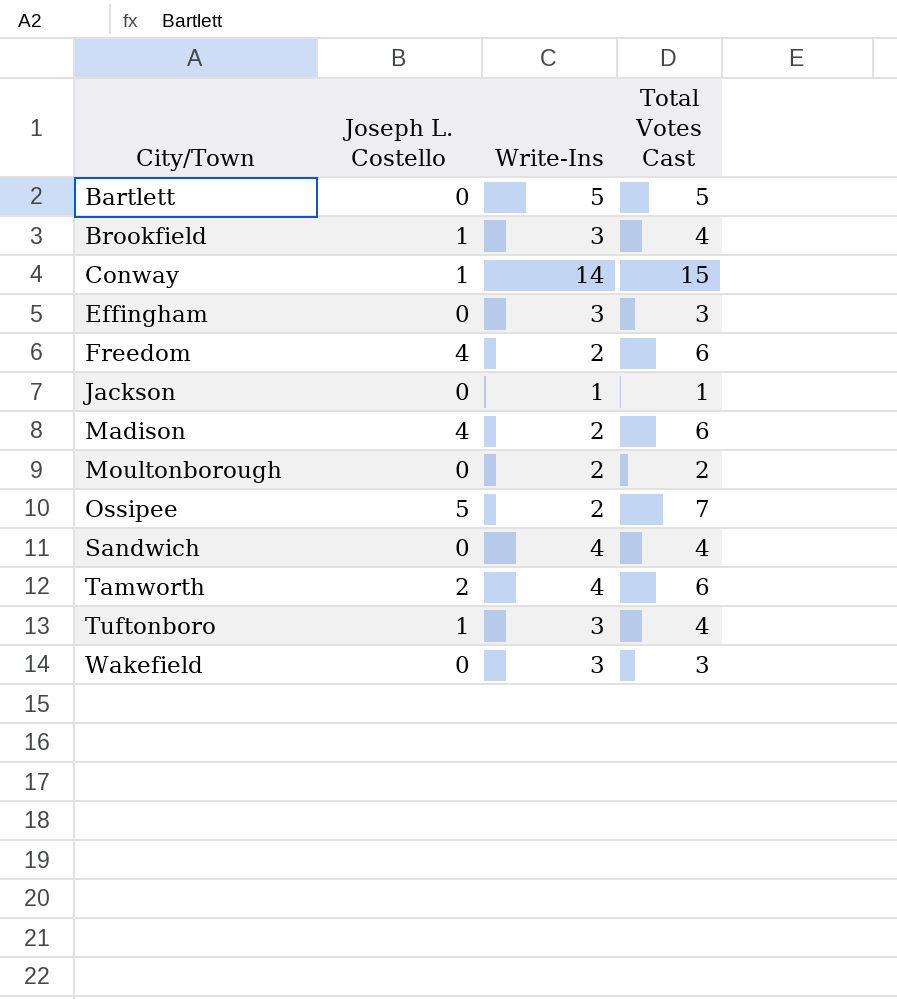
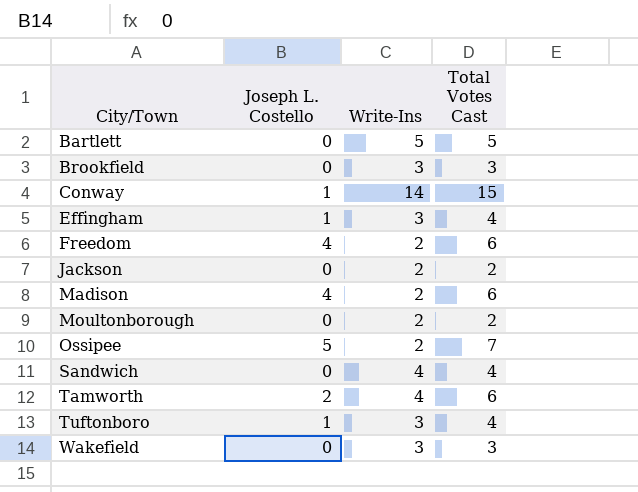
Brookfield | Joseph L. Costello: 1 -> 0
Brookfield | Total Votes Cast: 4 -> 3
Effingham | Joseph L. Costello: 0 -> 1
Effingham | Total Votes Cast: 3 -> 4
Jackson | Write-Ins: 1 -> 2
Jackson | Total Votes Cast: 1 -> 2

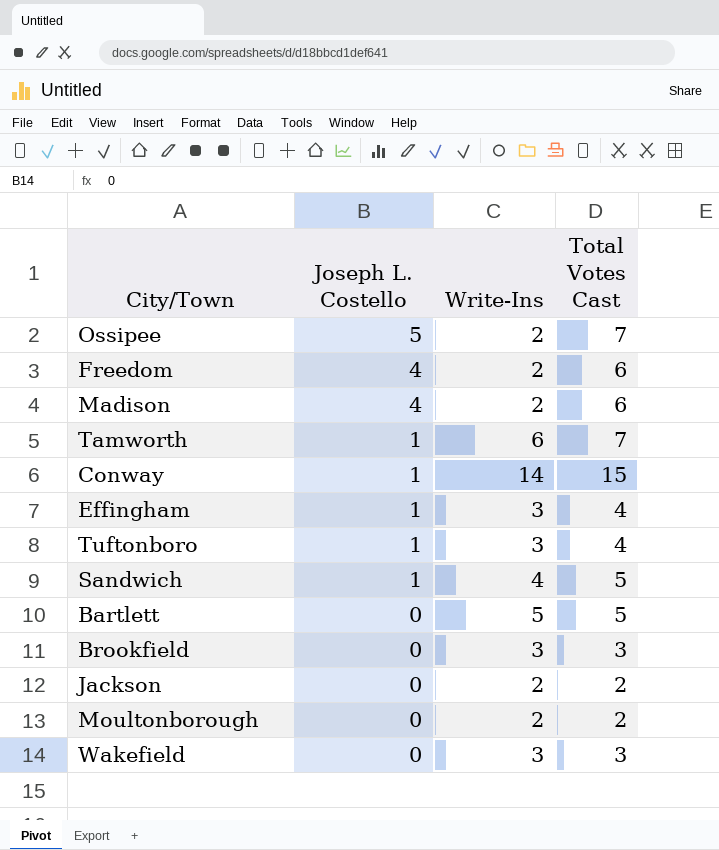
row order: City/Town ascending -> Joseph L. Costello descending
Tamworth | Joseph L. Costello: 2 -> 1
Tamworth | Write-Ins: 4 -> 6
Tamworth | Total Votes Cast: 6 -> 7
Sandwich | Joseph L. Costello: 0 -> 1
Sandwich | Total Votes Cast: 4 -> 5

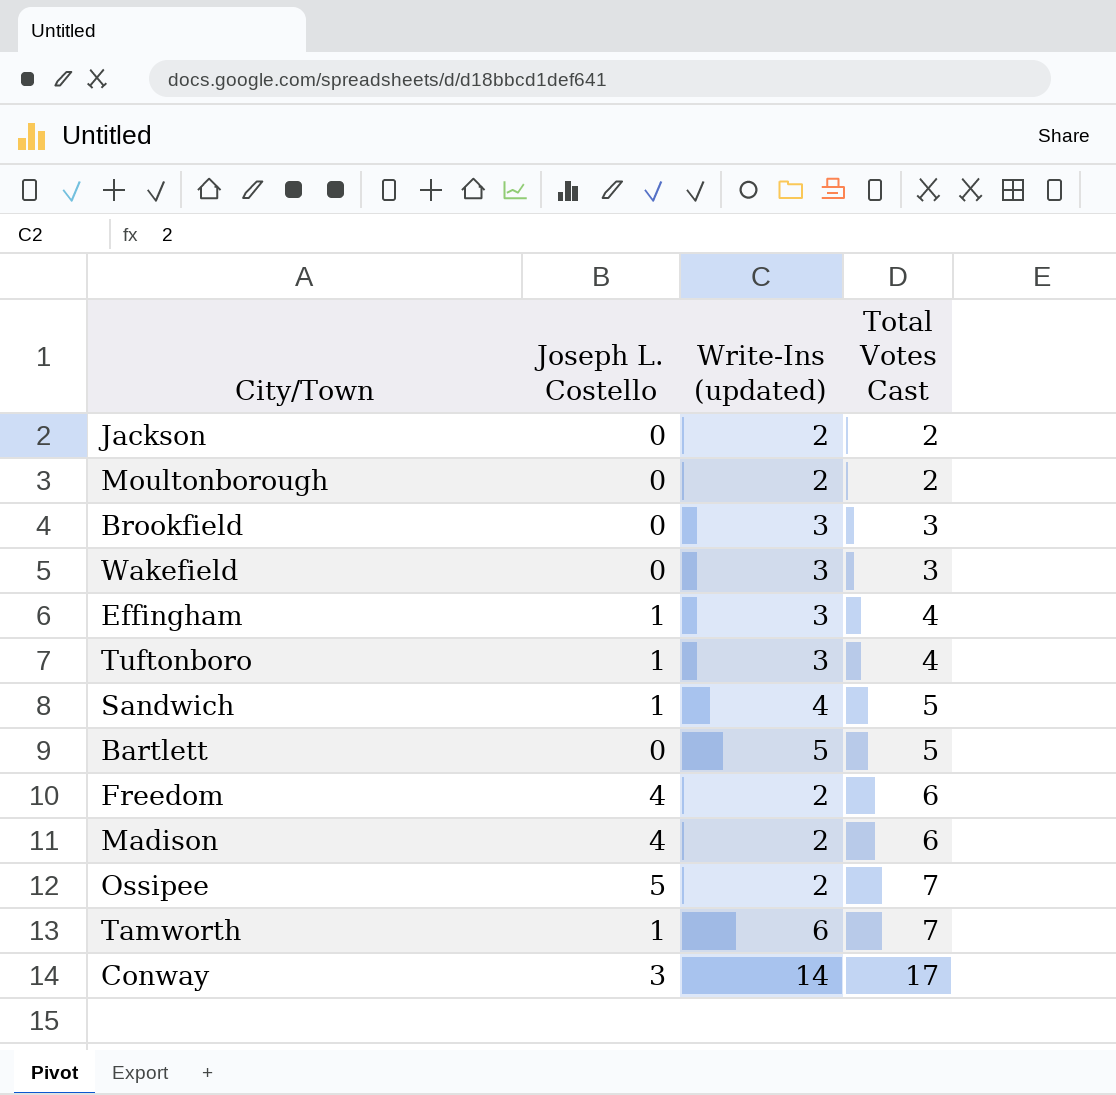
row order: Joseph L. Costello descending -> Total Votes Cast ascending
column name: Write-Ins -> Write-Ins (updated)
Conway | Joseph L. Costello: 1 -> 3
Conway | Total Votes Cast: 15 -> 17

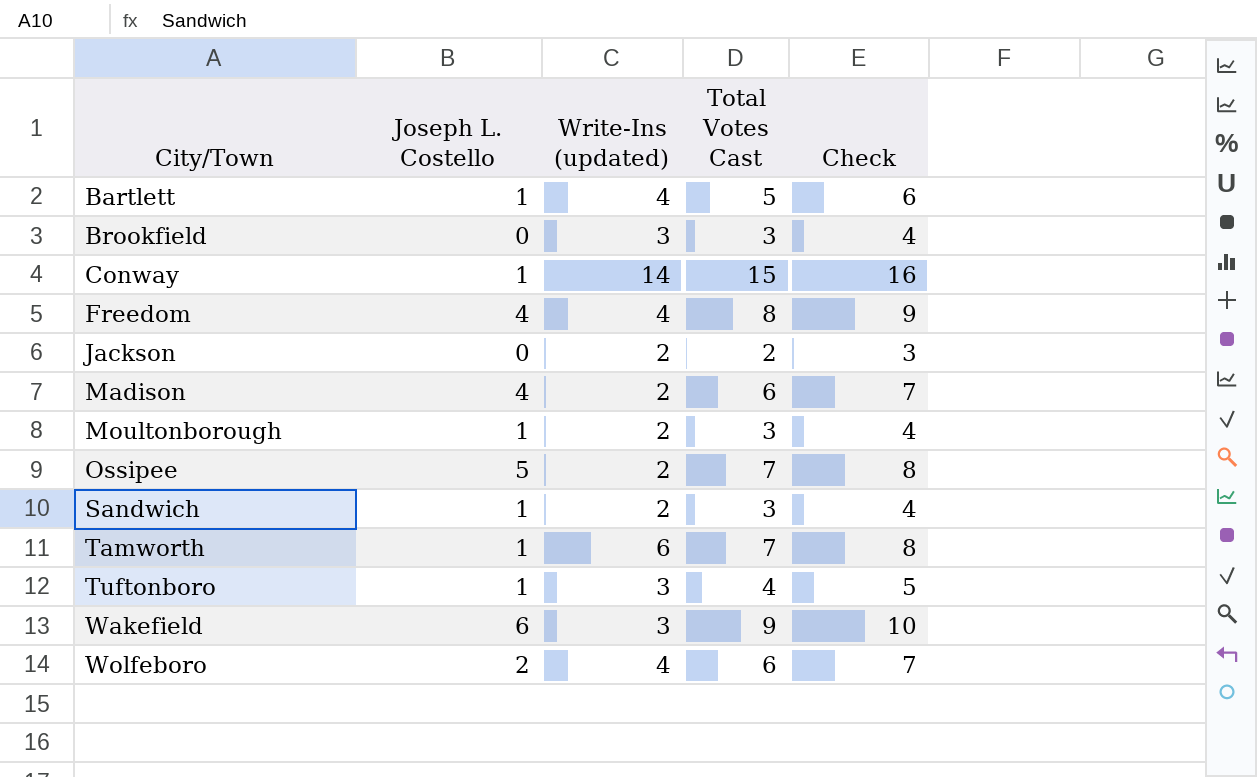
row order: Total Votes Cast ascending -> City/Town ascending
column Check | formula: none -> [Total Votes Cast] + 1
row Effingham: 1 | 3 | 4 -> none
Bartlett | Joseph L. Costello: 0 -> 1
Bartlett | Write-Ins (updated): 5 -> 4
Conway | Joseph L. Costello: 3 -> 1
Conway | Total Votes Cast: 17 -> 15
Freedom | Write-Ins (updated): 2 -> 4
Freedom | Total Votes Cast: 6 -> 8
Moultonborough | Joseph L. Costello: 0 -> 1
Moultonborough | Total Votes Cast: 2 -> 3
Sandwich | Write-Ins (updated): 4 -> 2
Sandwich | Total Votes Cast: 5 -> 3
Wakefield | Joseph L. Costello: 0 -> 6
Wakefield | Total Votes Cast: 3 -> 9
row Wolfeboro: none -> 2 | 4 | 6 | 7

